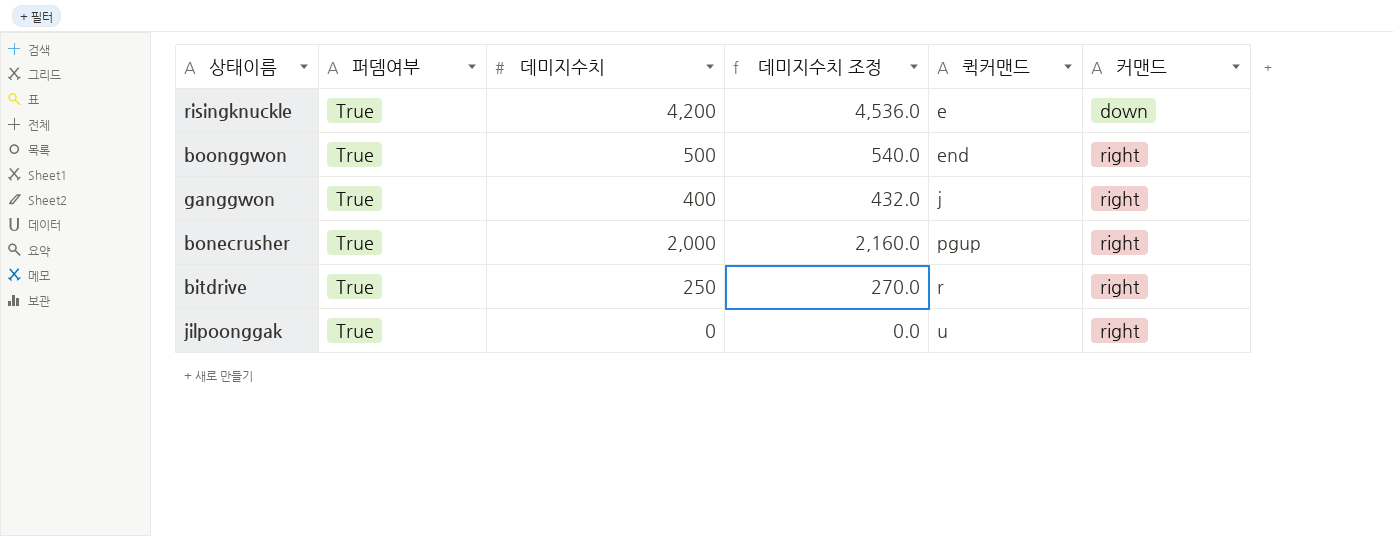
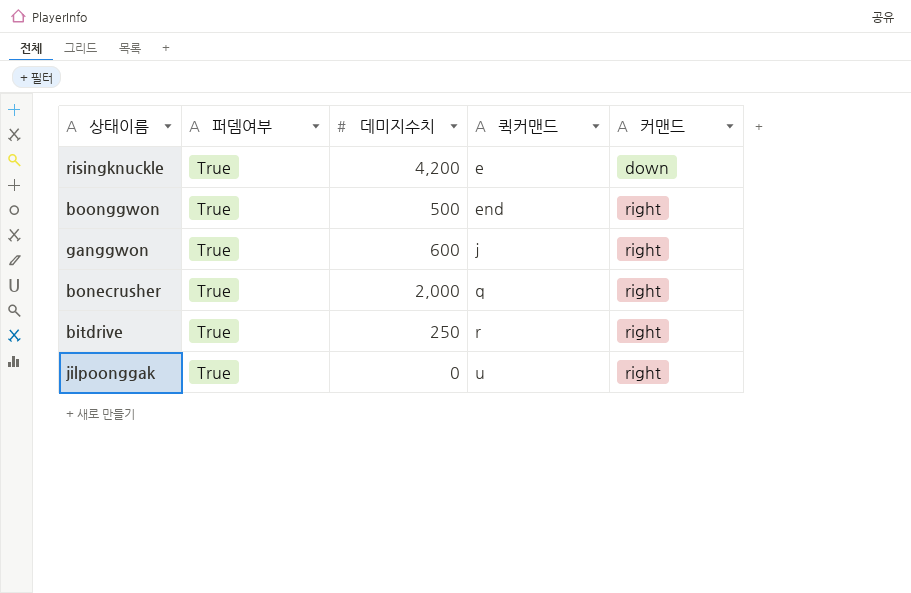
column 데미지수치 조정 | formula: [데미지수치] * 1.08 -> none
ganggwon | 데미지수치: 400 -> 600
bonecrusher | 퀵커맨드: pgup -> q

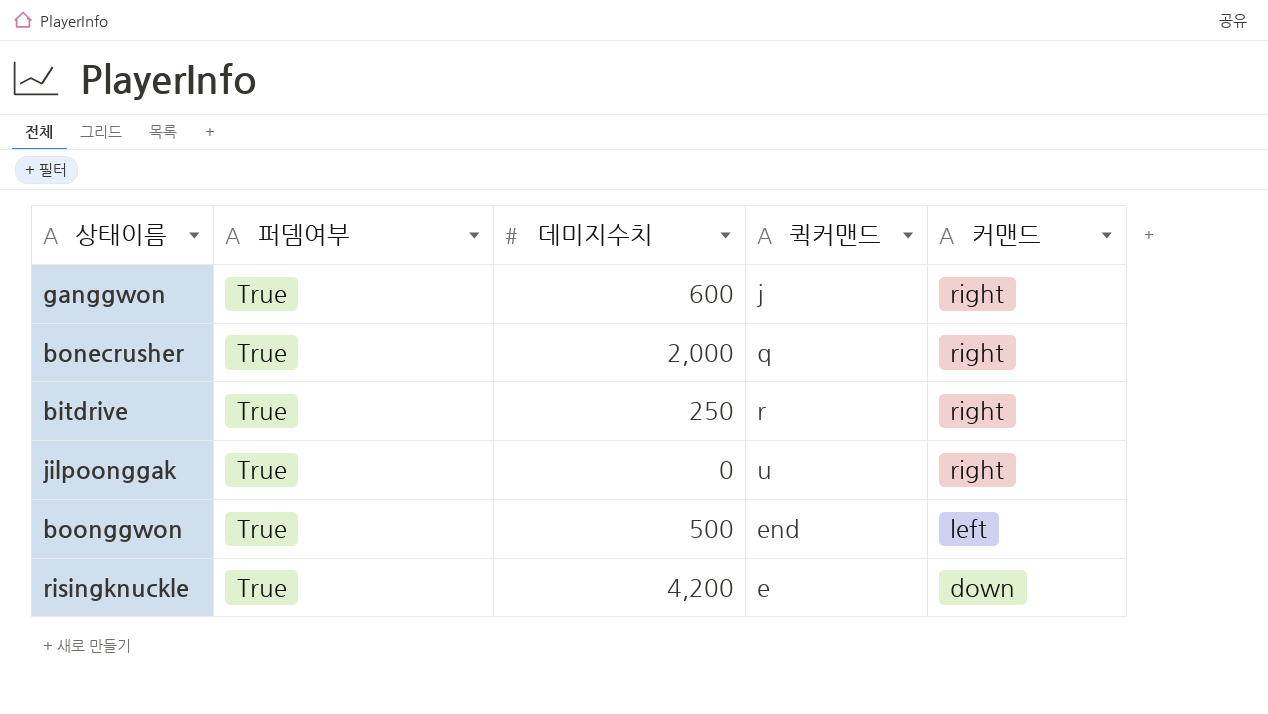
row order: 퀵커맨드 ascending -> 커맨드 descending
boonggwon | 커맨드: right -> left

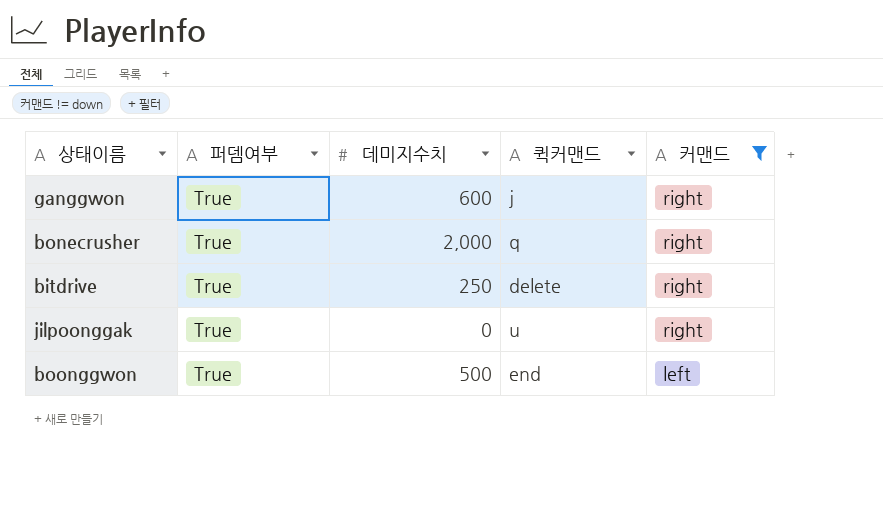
filter: none -> 커맨드 != down
bitdrive | 퀵커맨드: r -> delete

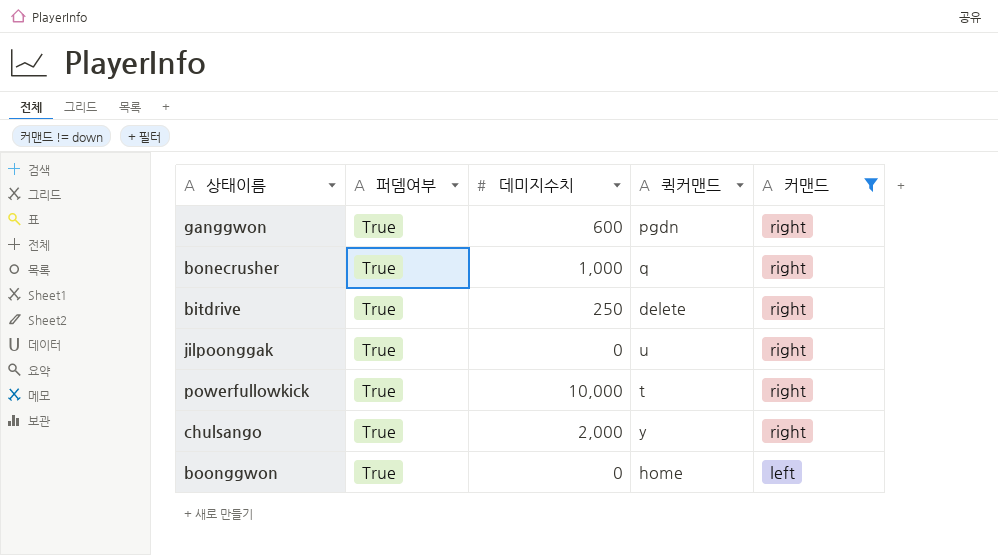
ganggwon | 퀵커맨드: j -> pgdn
bonecrusher | 데미지수치: 2,000 -> 1,000
row powerfullowkick: none -> True | 10,000 | t | right
row chulsango: none -> True | 2,000 | y | right
boonggwon | 데미지수치: 500 -> 0
boonggwon | 퀵커맨드: end -> home

